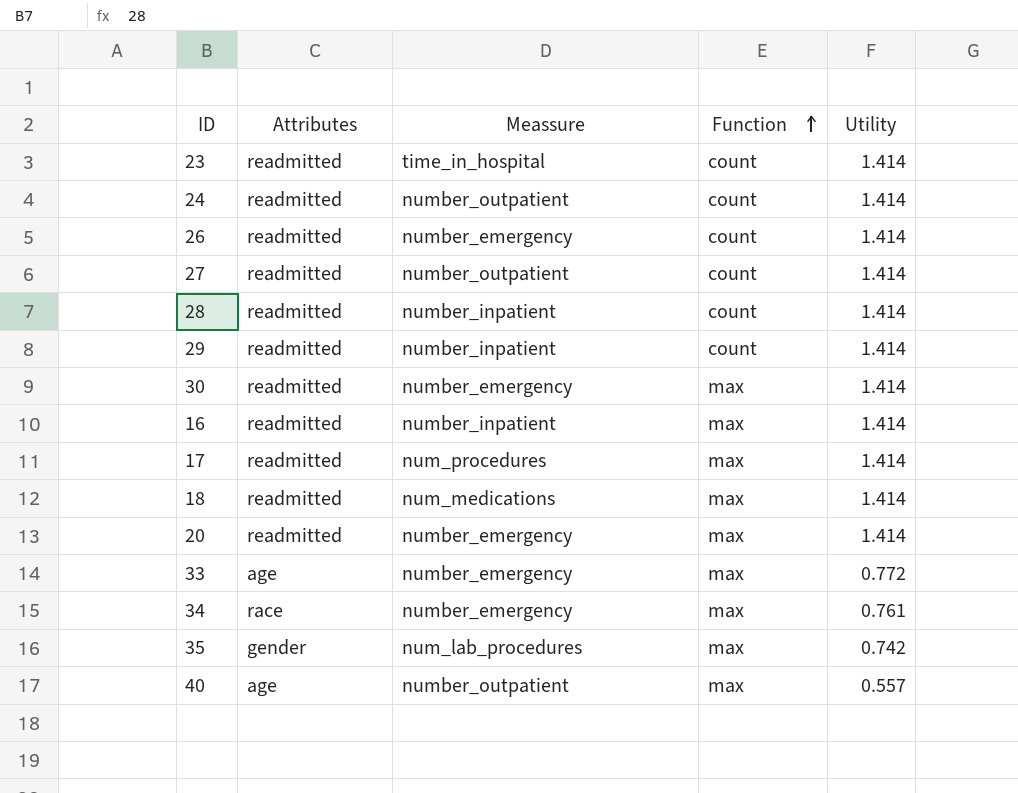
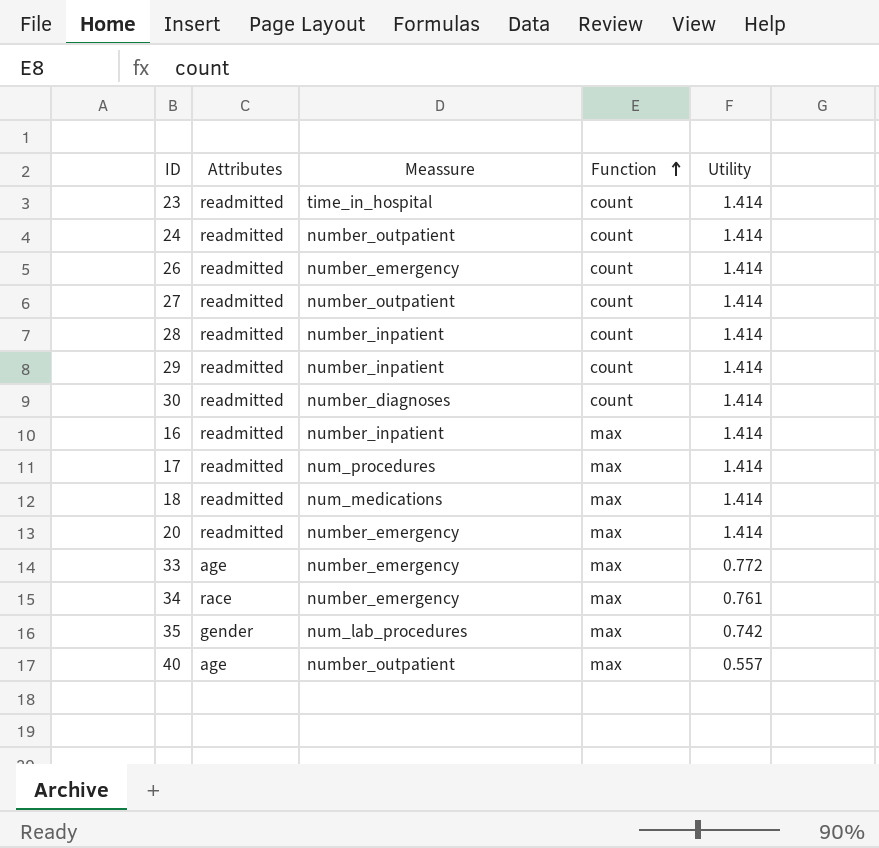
30 | Meassure: number_emergency -> number_diagnoses
30 | Function: max -> count

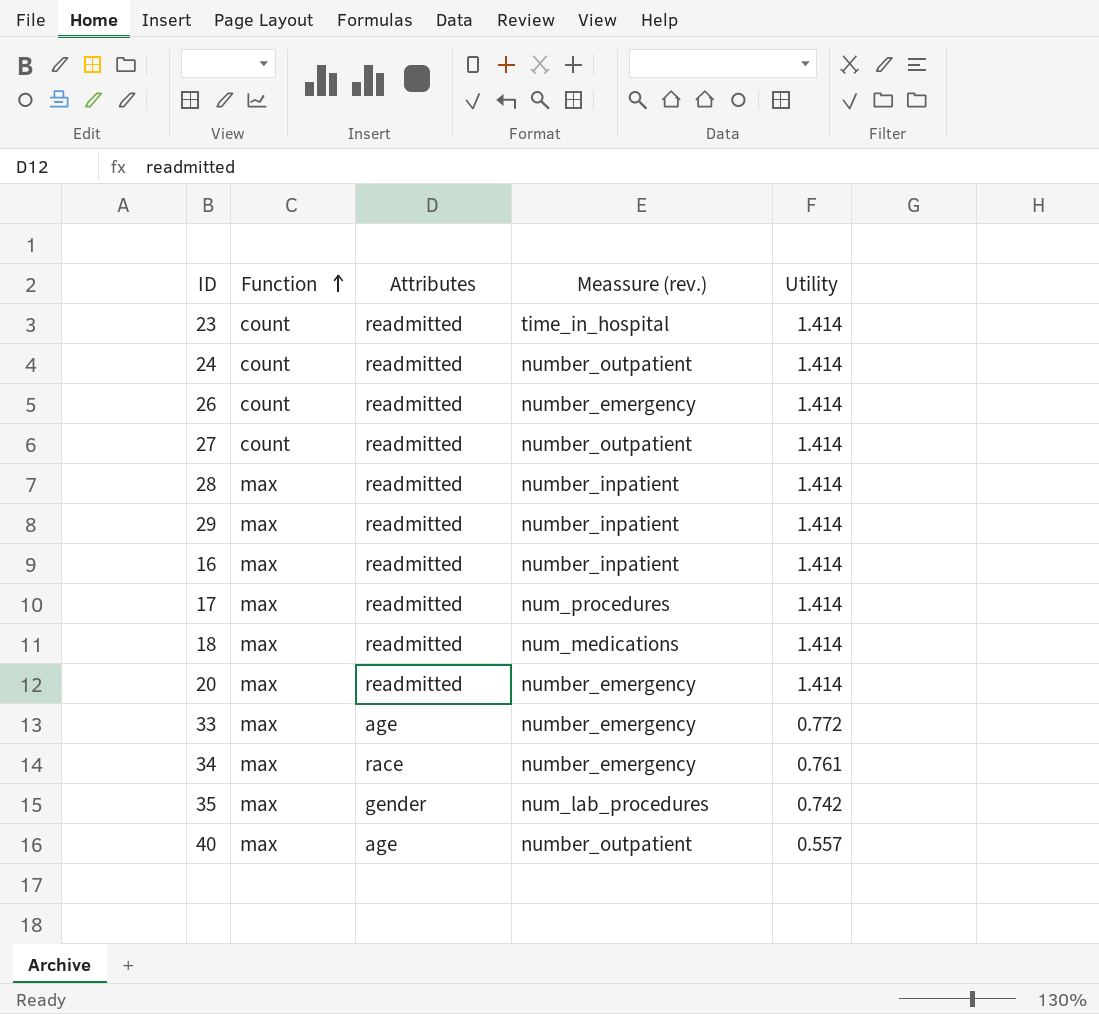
column Function | position: 4 -> 2
column name: Meassure -> Meassure (rev.)
row 30: readmitted | number_diagnoses | count | 1.414 -> none
28 | Function: count -> max
29 | Function: count -> max

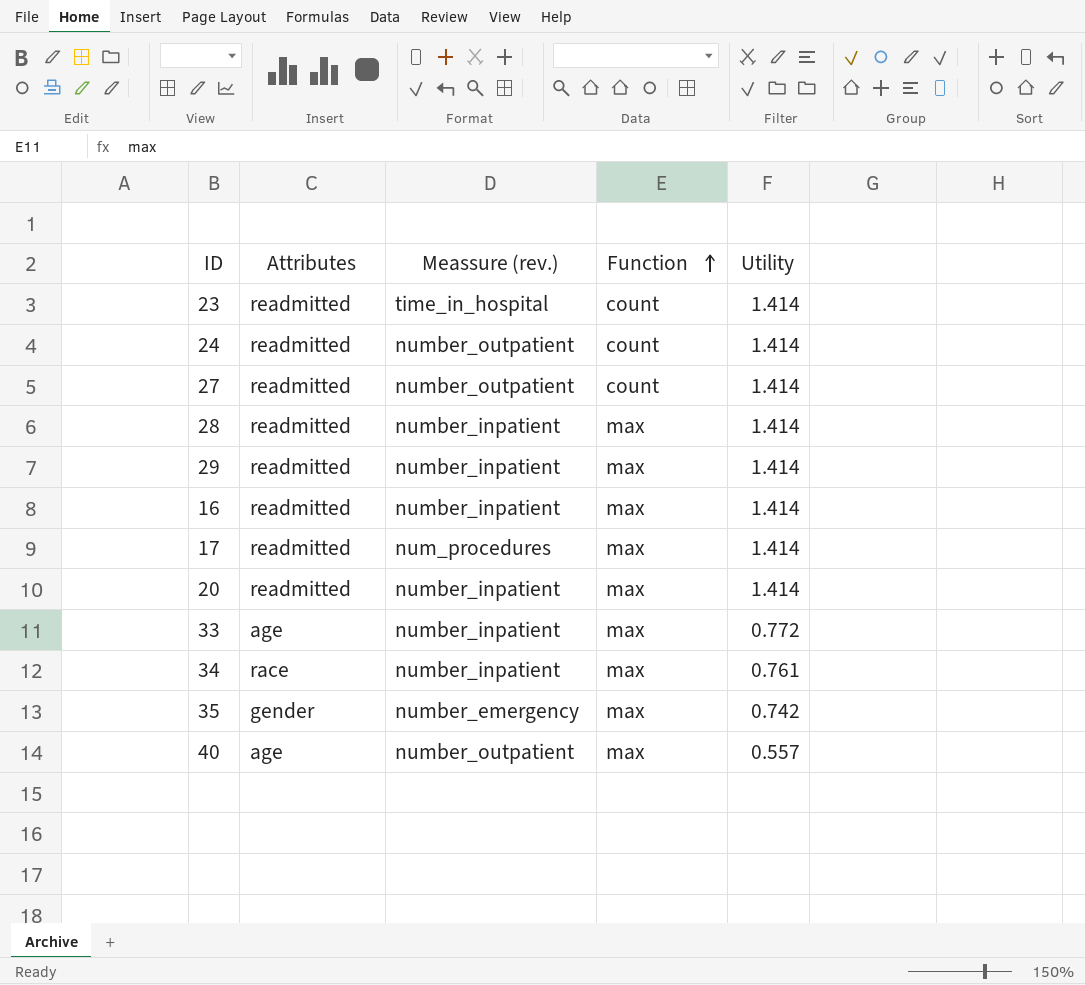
column Function | position: 2 -> 4
row 26: count | readmitted | number_emergency | 1.414 -> none
row 18: max | readmitted | num_medications | 1.414 -> none
20 | Meassure (rev.): number_emergency -> number_inpatient
33 | Meassure (rev.): number_emergency -> number_inpatient
34 | Meassure (rev.): number_emergency -> number_inpatient
35 | Meassure (rev.): num_lab_procedures -> number_emergency

